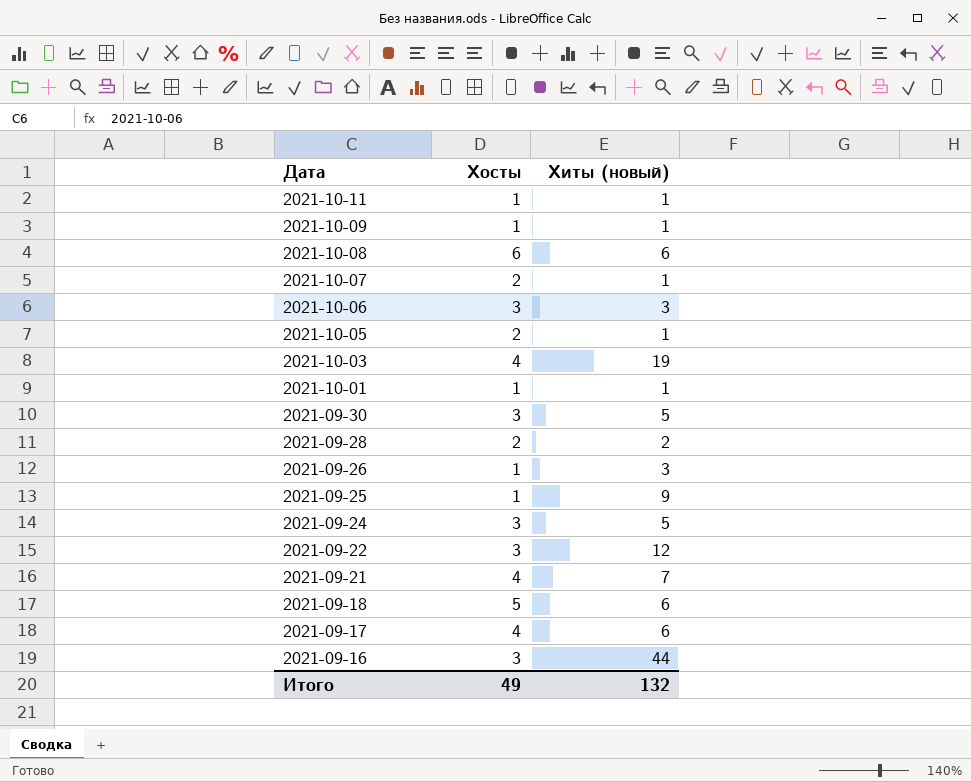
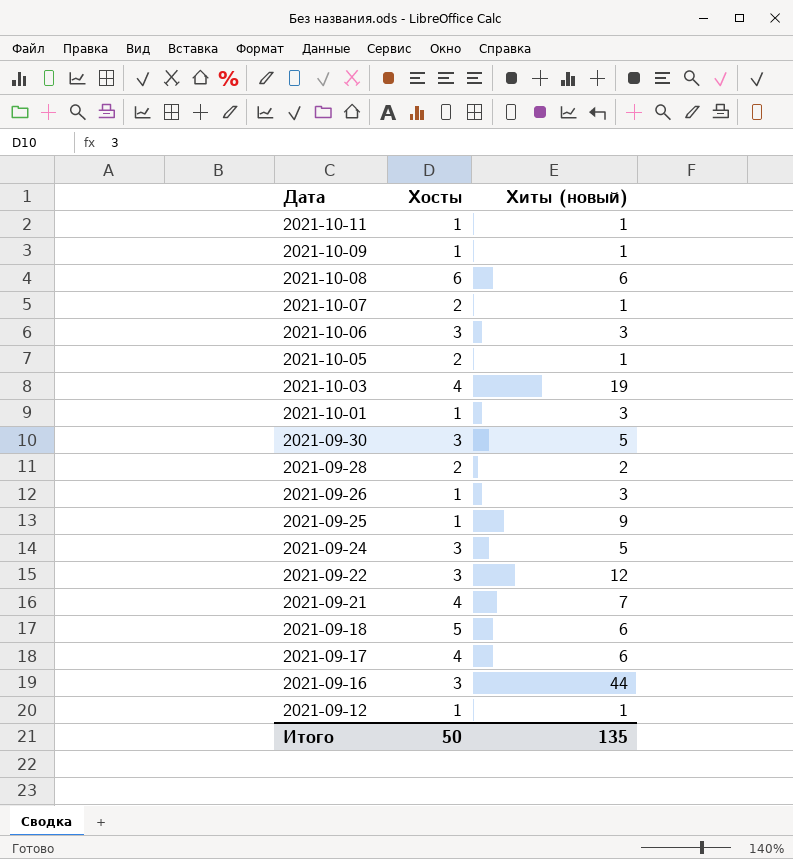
2021-10-01 | Хиты (новый): 1 -> 3
row 2021-09-12: none -> 1 | 1
Итого | Хосты: 49 -> 50
Итого | Хиты (новый): 132 -> 135

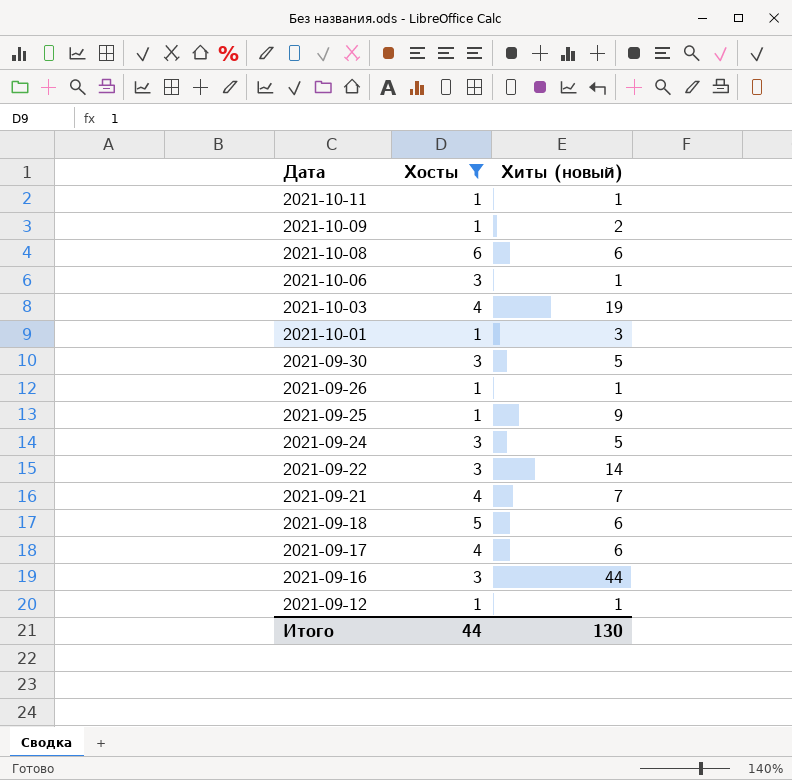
filter: none -> Хосты != 2
2021-10-09 | Хиты (новый): 1 -> 2
2021-10-06 | Хиты (новый): 3 -> 1
2021-09-26 | Хиты (новый): 3 -> 1
2021-09-22 | Хиты (новый): 12 -> 14
Итого | Хосты: 50 -> 44
Итого | Хиты (новый): 135 -> 130

